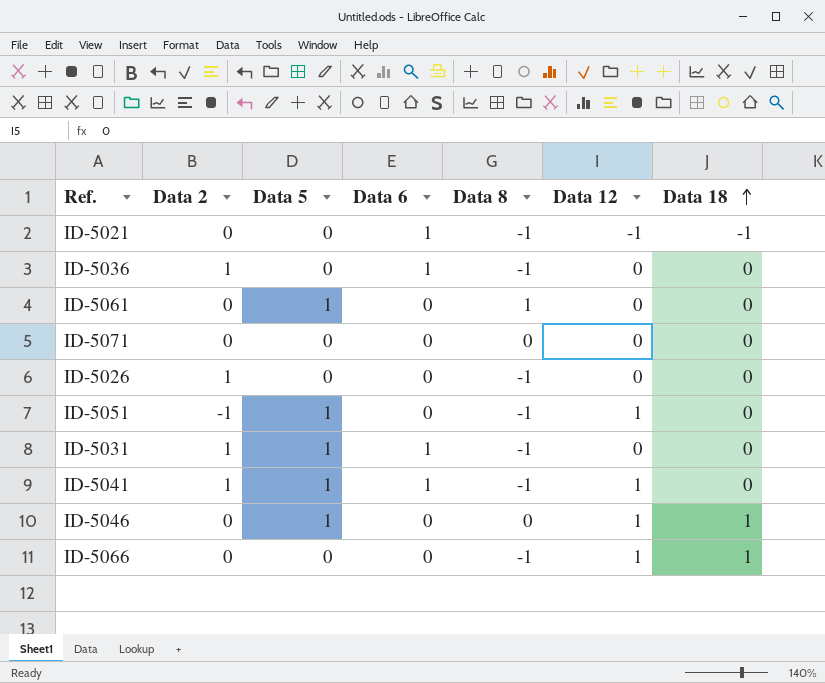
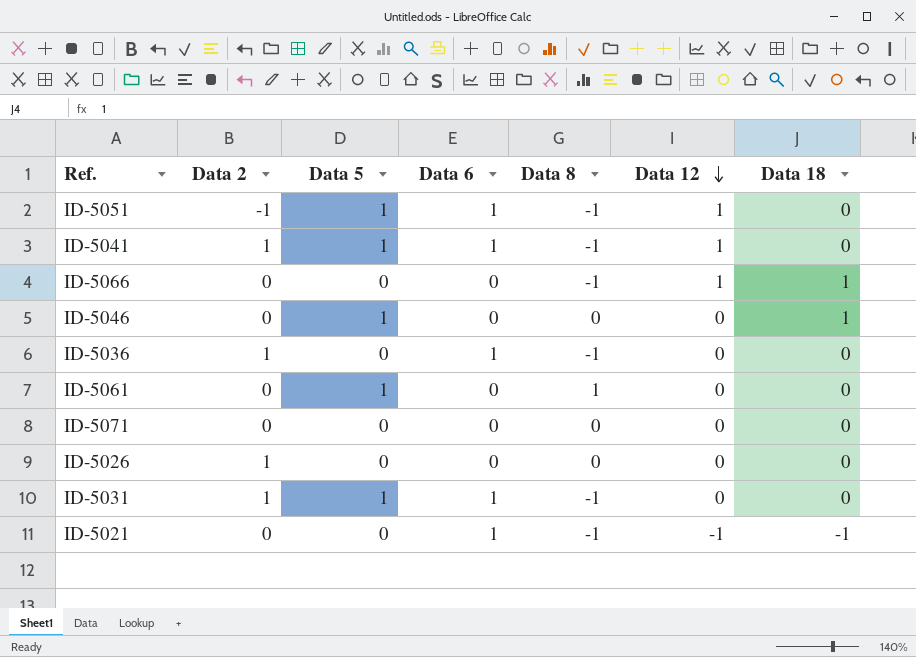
row order: Data 18 ascending -> Data 12 descending
ID-5051 | Data 6: 0 -> 1
ID-5046 | Data 12: 1 -> 0
ID-5026 | Data 8: -1 -> 0

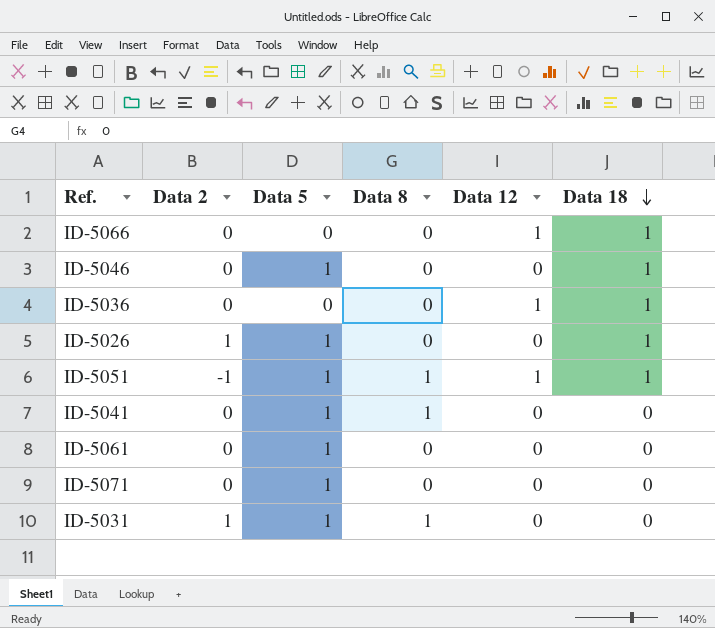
row order: Data 12 descending -> Data 18 descending
column Data 6 | position: 4 -> none
row ID-5021: 0 | 0 | 1 | -1 | -1 | -1 -> none
ID-5066 | Data 8: -1 -> 0
ID-5036 | Data 2: 1 -> 0
ID-5036 | Data 8: -1 -> 0
ID-5036 | Data 12: 0 -> 1
ID-5036 | Data 18: 0 -> 1
ID-5026 | Data 5: 0 -> 1
ID-5026 | Data 18: 0 -> 1
ID-5051 | Data 8: -1 -> 1
ID-5051 | Data 18: 0 -> 1
ID-5041 | Data 2: 1 -> 0
ID-5041 | Data 8: -1 -> 1
ID-5041 | Data 12: 1 -> 0
ID-5061 | Data 8: 1 -> 0
ID-5071 | Data 5: 0 -> 1
ID-5031 | Data 8: -1 -> 1

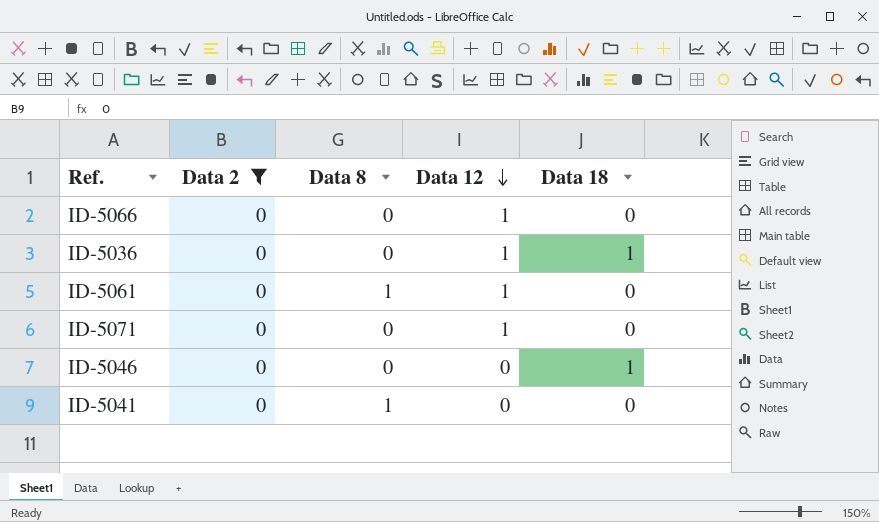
filter: none -> Data 2 = 0
row order: Data 18 descending -> Data 12 descending
column Data 5 | position: 3 -> none
ID-5066 | Data 18: 1 -> 0
ID-5061 | Data 8: 0 -> 1
ID-5061 | Data 12: 0 -> 1
ID-5071 | Data 12: 0 -> 1

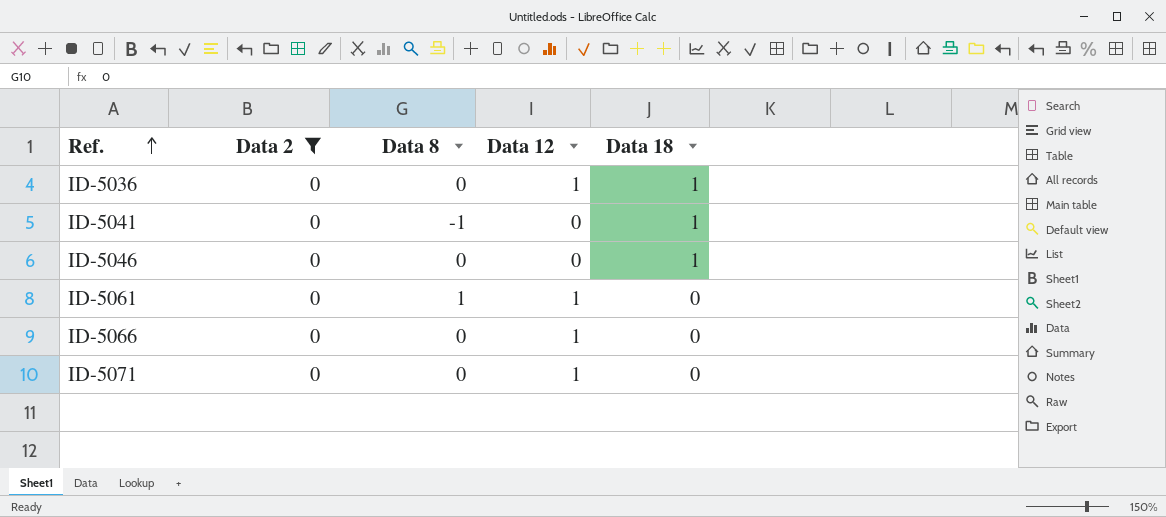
row order: Data 12 descending -> Ref. ascending
ID-5041 | Data 8: 1 -> -1
ID-5041 | Data 18: 0 -> 1

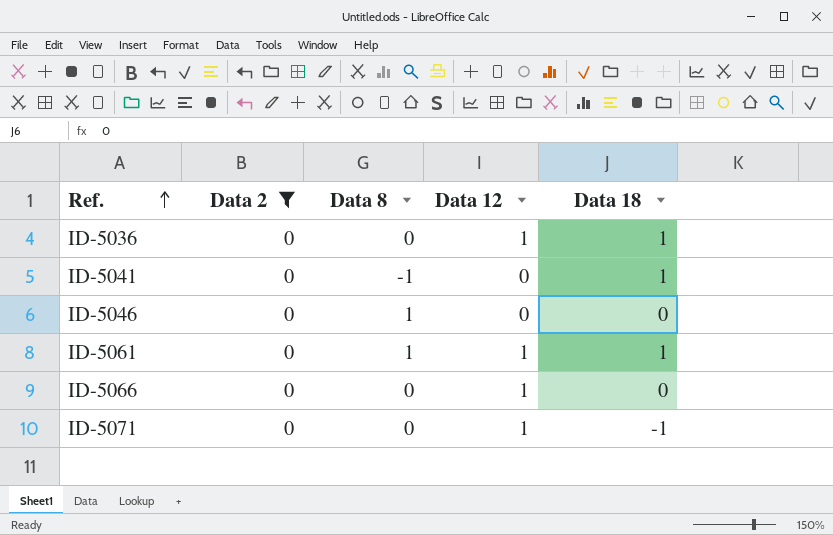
ID-5046 | Data 8: 0 -> 1
ID-5046 | Data 18: 1 -> 0
ID-5061 | Data 18: 0 -> 1
ID-5071 | Data 18: 0 -> -1

